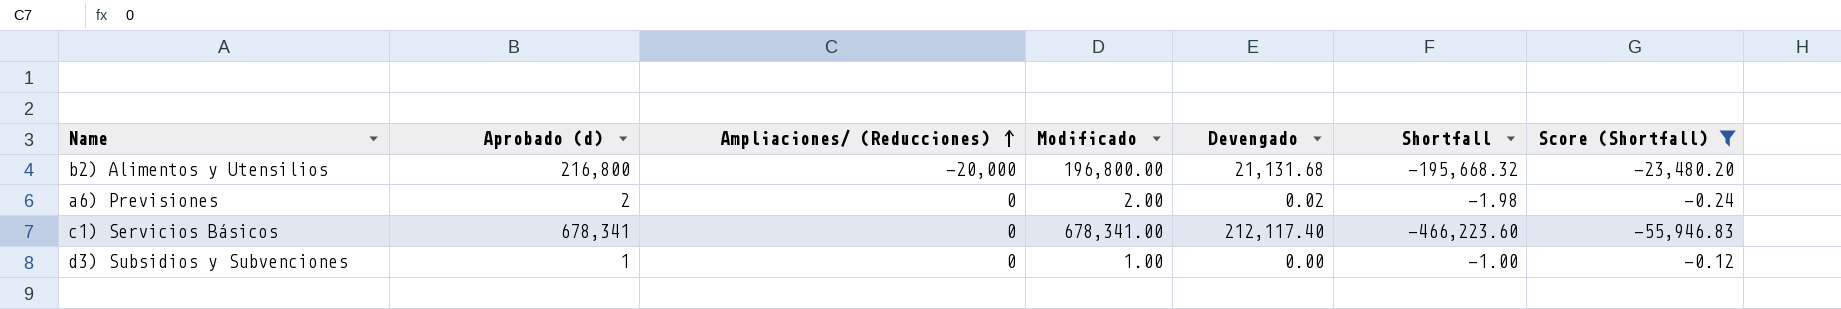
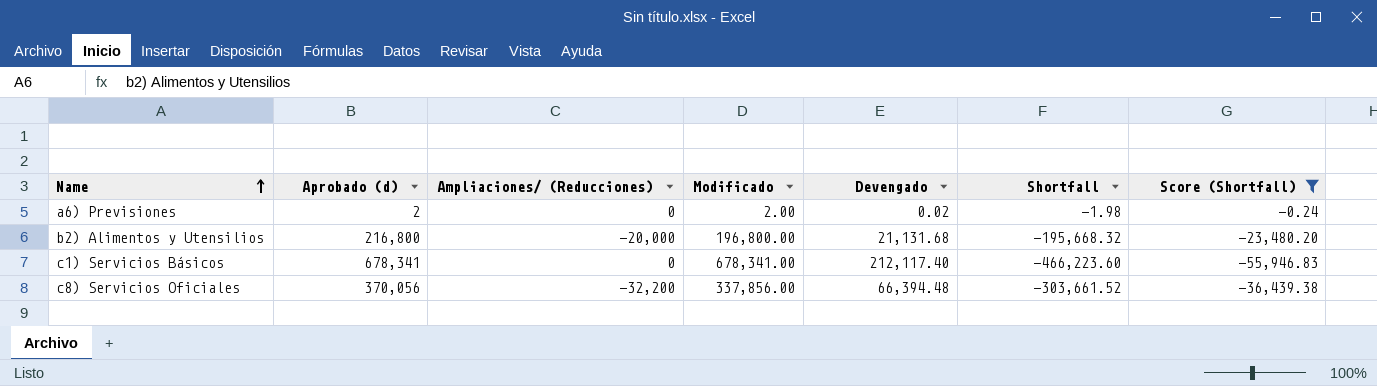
row order: Ampliaciones/ (Reducciones) ascending -> Name ascending
row d3) Subsidios y Subvenciones: 1 | 0 | 1.00 | 0.00 | -1.00 | -0.12 -> none
row c8) Servicios Oficiales: none -> 370,056 | -32,200 | 337,856.00 | 66,394.48 | -303,661.52 | -36,439.38

